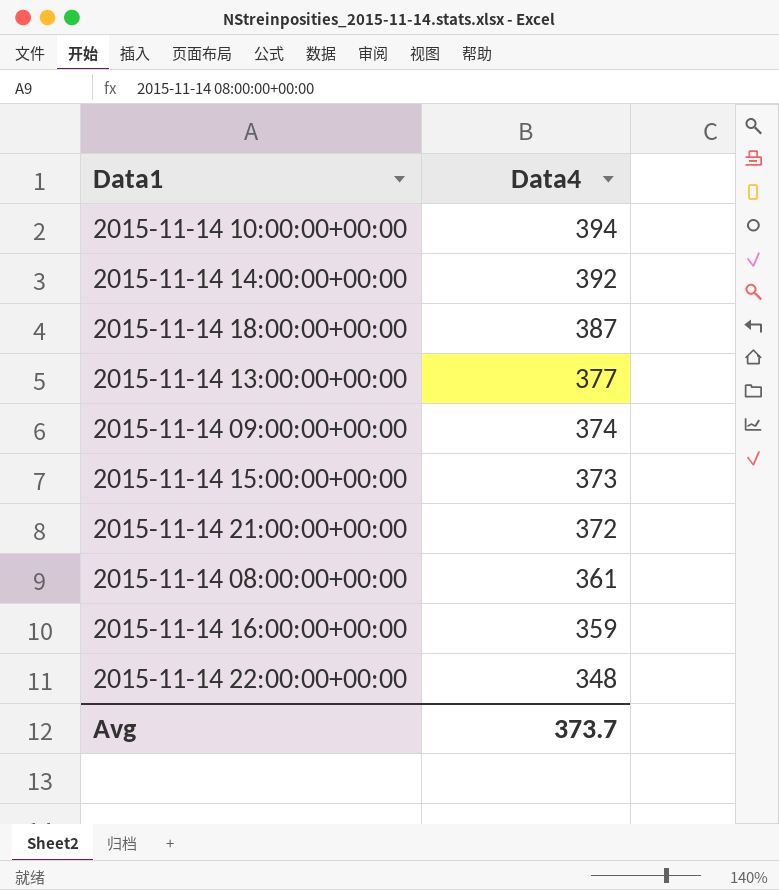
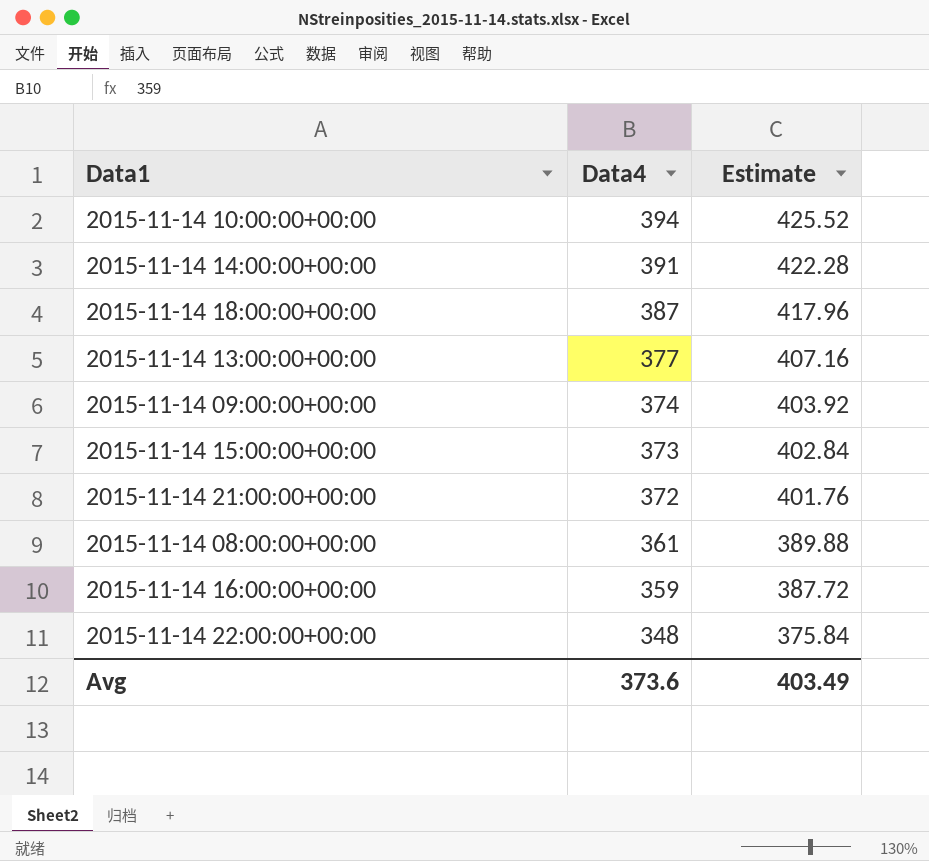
column Estimate | formula: none -> [Data4] * 1.08
2015-11-14 14:00:00+00:00 | Data4: 392 -> 391
Avg | Data4: 373.7 -> 373.6

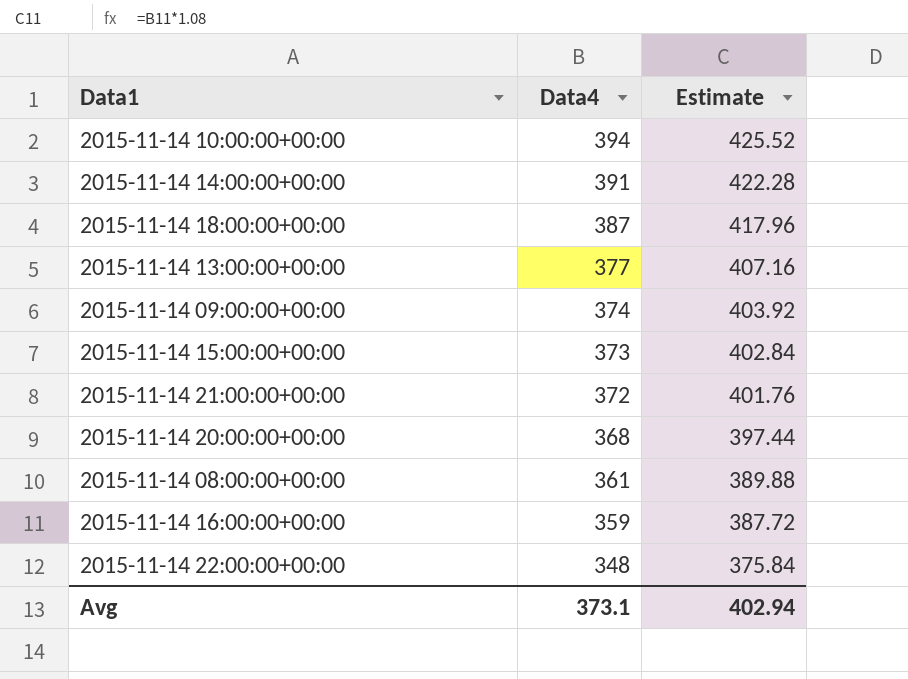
row 2015-11-14 20:00:00+00:00: none -> 368 | 397.44
Avg | Data4: 373.6 -> 373.1
Avg | Estimate: 403.49 -> 402.94

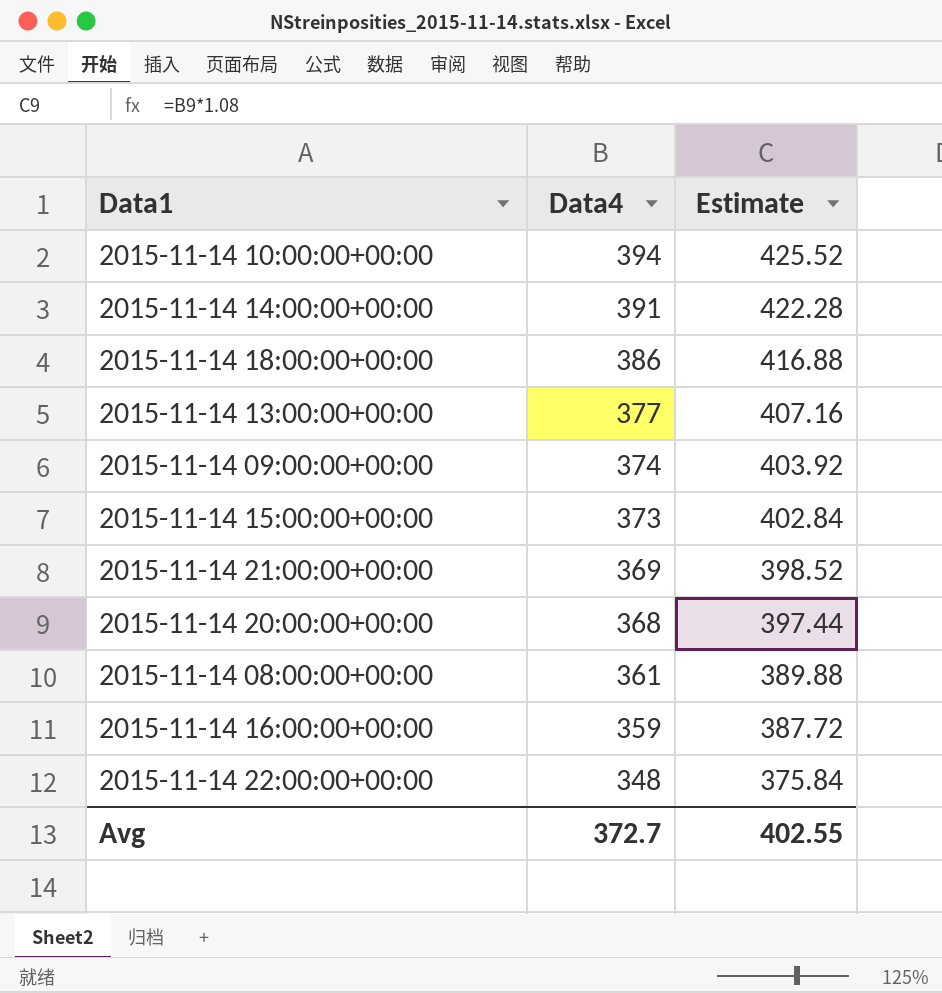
2015-11-14 18:00:00+00:00 | Data4: 387 -> 386
2015-11-14 18:00:00+00:00 | Estimate: 417.96 -> 416.88
2015-11-14 21:00:00+00:00 | Data4: 372 -> 369
2015-11-14 21:00:00+00:00 | Estimate: 401.76 -> 398.52
Avg | Data4: 373.1 -> 372.7
Avg | Estimate: 402.94 -> 402.55

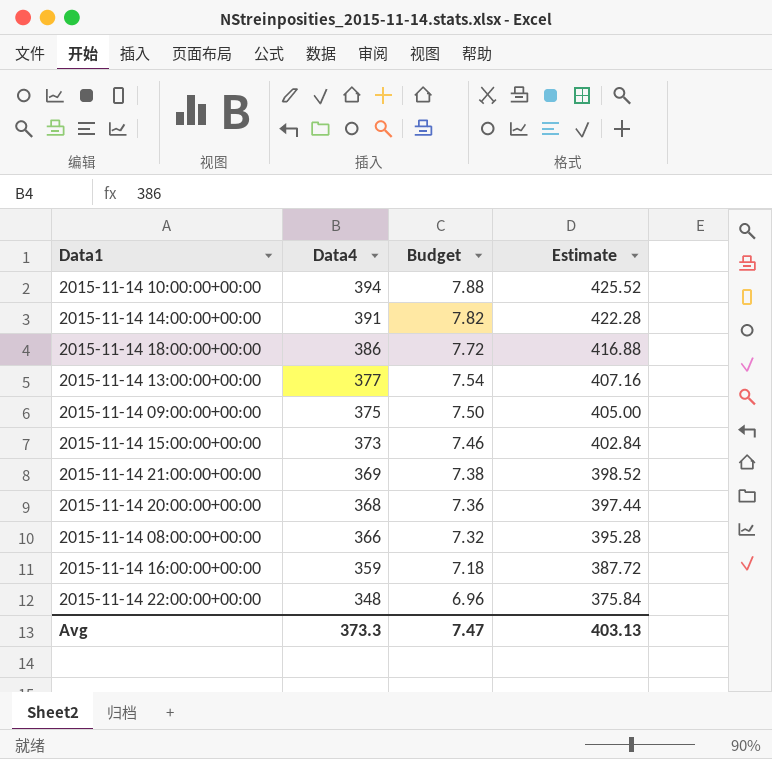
column Budget | formula: none -> [Data4] * 0.02
2015-11-14 09:00:00+00:00 | Data4: 374 -> 375
2015-11-14 09:00:00+00:00 | Estimate: 403.92 -> 405.00
2015-11-14 08:00:00+00:00 | Data4: 361 -> 366
2015-11-14 08:00:00+00:00 | Estimate: 389.88 -> 395.28
Avg | Data4: 372.7 -> 373.3
Avg | Estimate: 402.55 -> 403.13

